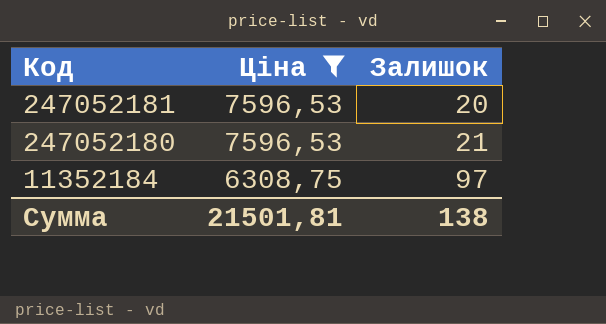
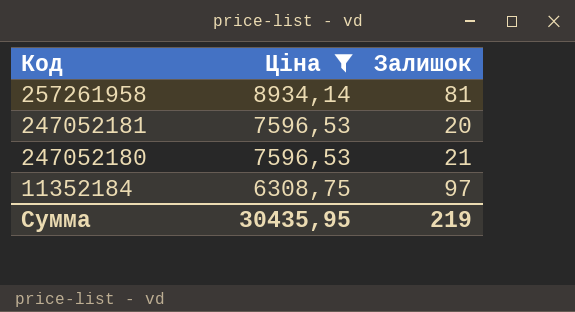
row 257261958: none -> 8934,14 | 81
Сумма | Ціна: 21501,81 -> 30435,95
Сумма | Залишок: 138 -> 219

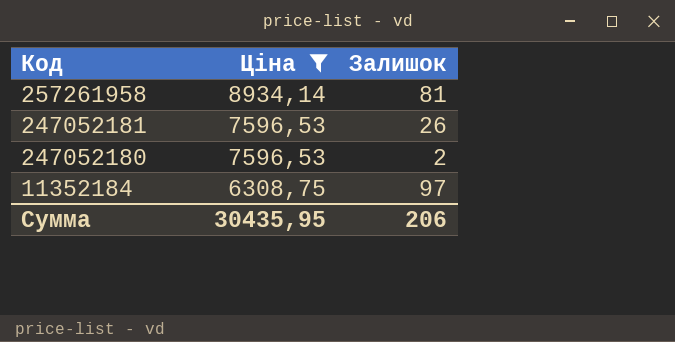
247052181 | Залишок: 20 -> 26
247052180 | Залишок: 21 -> 2
Сумма | Залишок: 219 -> 206

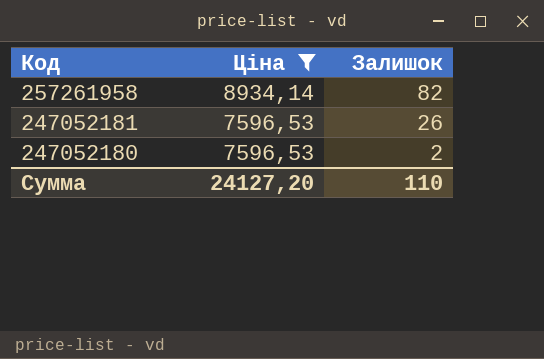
row 11352184: 6308,75 | 97 -> none
257261958 | Залишок: 81 -> 82
Сумма | Ціна: 30435,95 -> 24127,20
Сумма | Залишок: 206 -> 110

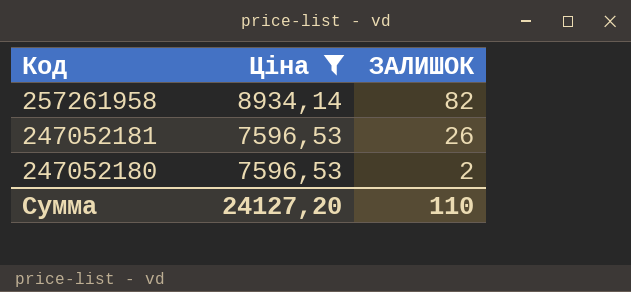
column name: Залишок -> ЗАЛИШОК

